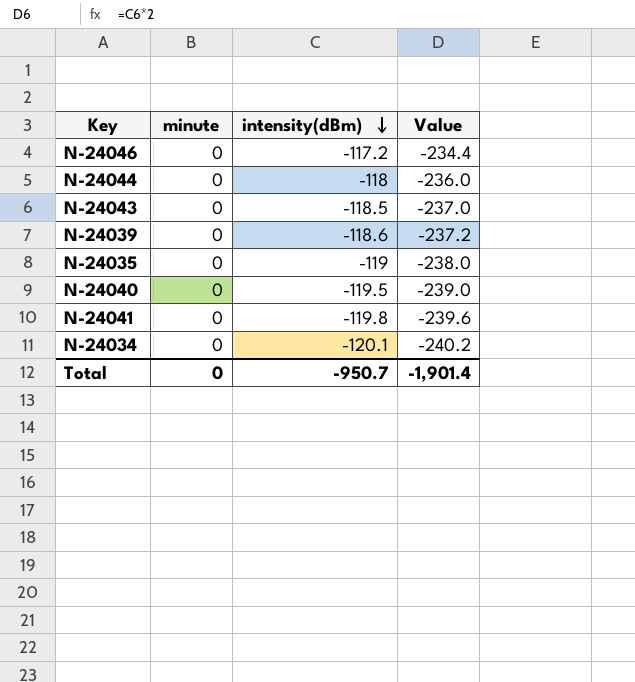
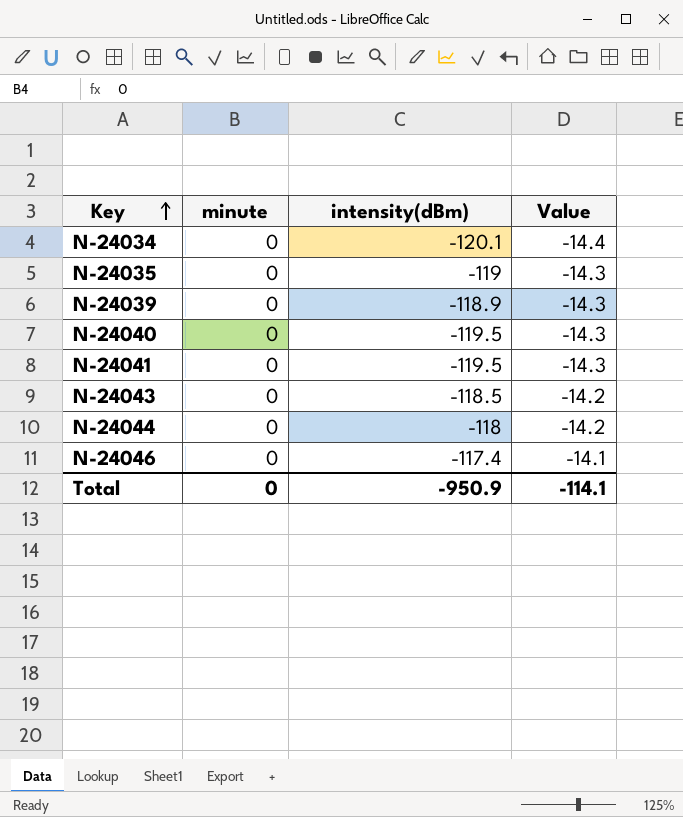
row order: intensity(dBm) descending -> Key ascending
column Value | formula: [intensity(dBm)] * 2 -> [intensity(dBm)] * 0.12
N-24039 | intensity(dBm): -118.6 -> -118.9
N-24041 | intensity(dBm): -119.8 -> -119.5
N-24046 | intensity(dBm): -117.2 -> -117.4
Total | intensity(dBm): -950.7 -> -950.9
Total | Value: -1,901.4 -> -114.1

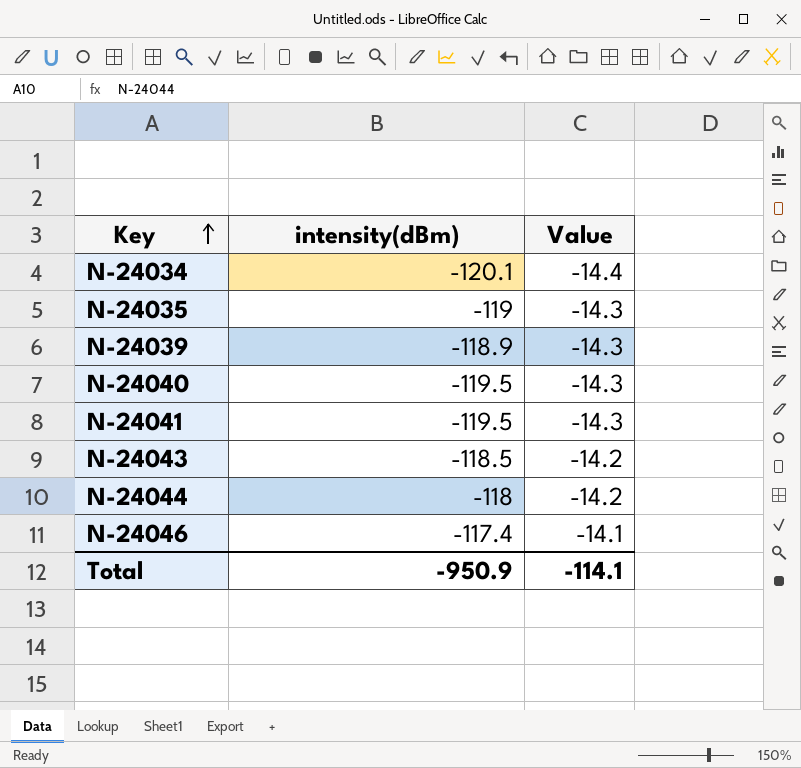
column minute | position: 2 -> none

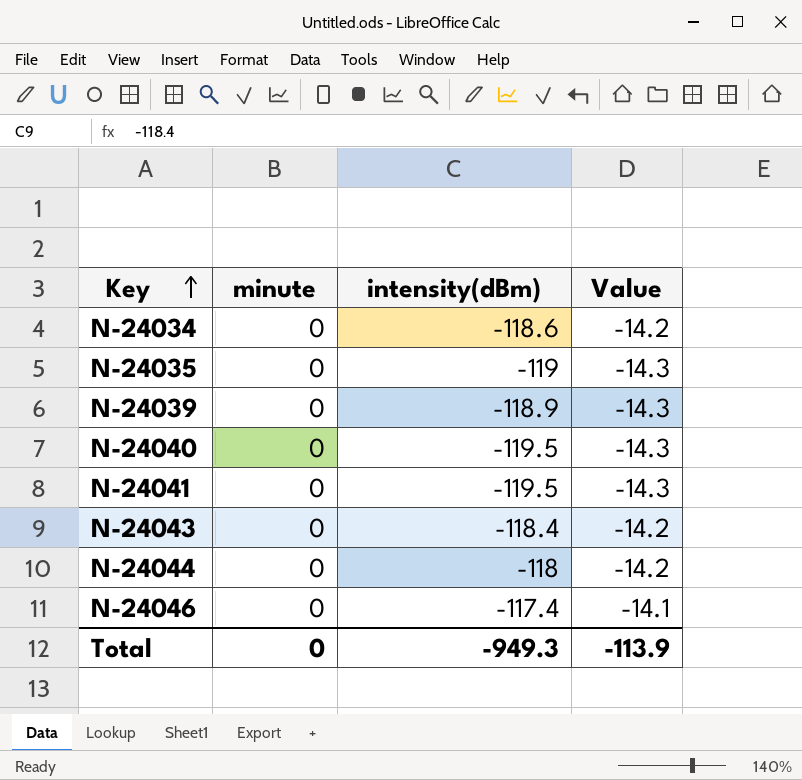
column minute | position: none -> 2
N-24034 | intensity(dBm): -120.1 -> -118.6
N-24034 | Value: -14.4 -> -14.2
N-24043 | intensity(dBm): -118.5 -> -118.4
Total | intensity(dBm): -950.9 -> -949.3
Total | Value: -114.1 -> -113.9

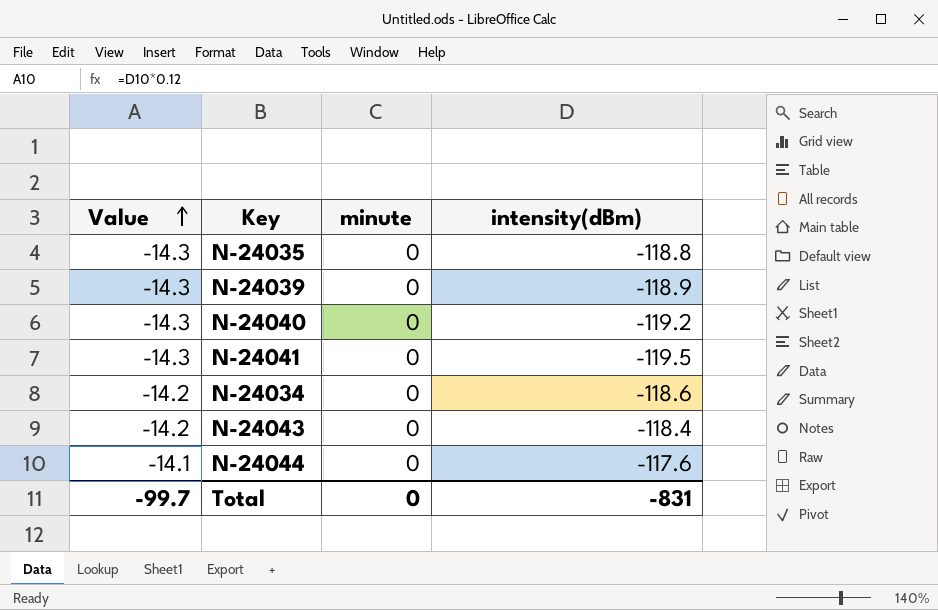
row order: Key ascending -> Value ascending
column Value | position: 4 -> 1
row N-24046: 0 | -117.4 | -14.1 -> none
N-24035 | intensity(dBm): -119 -> -118.8
N-24040 | intensity(dBm): -119.5 -> -119.2
N-24044 | Value: -14.2 -> -14.1
N-24044 | intensity(dBm): -118 -> -117.6
Total | Value: -113.9 -> -99.7
Total | intensity(dBm): -949.3 -> -831

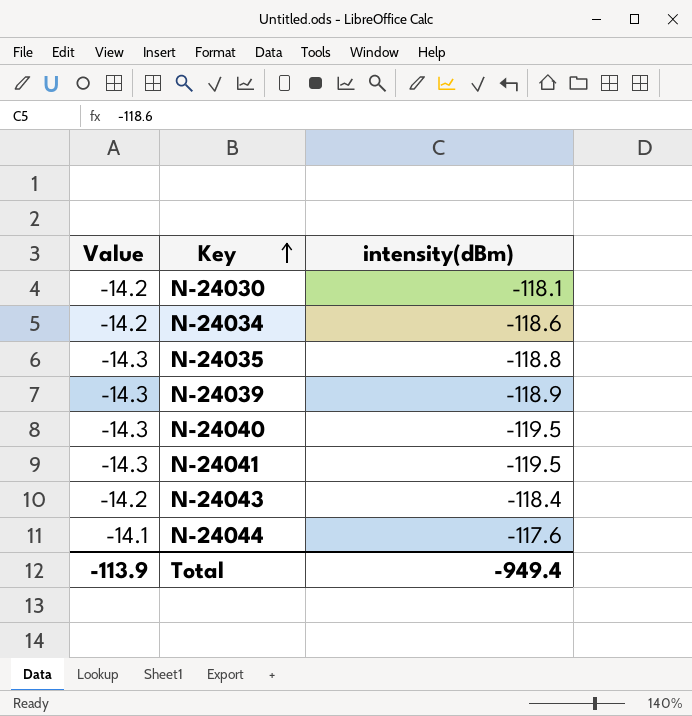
row order: Value ascending -> Key ascending
column minute | position: 3 -> none
row N-24030: none -> -14.2 | -118.1
N-24040 | intensity(dBm): -119.2 -> -119.5
Total | Value: -99.7 -> -113.9
Total | intensity(dBm): -831 -> -949.4

